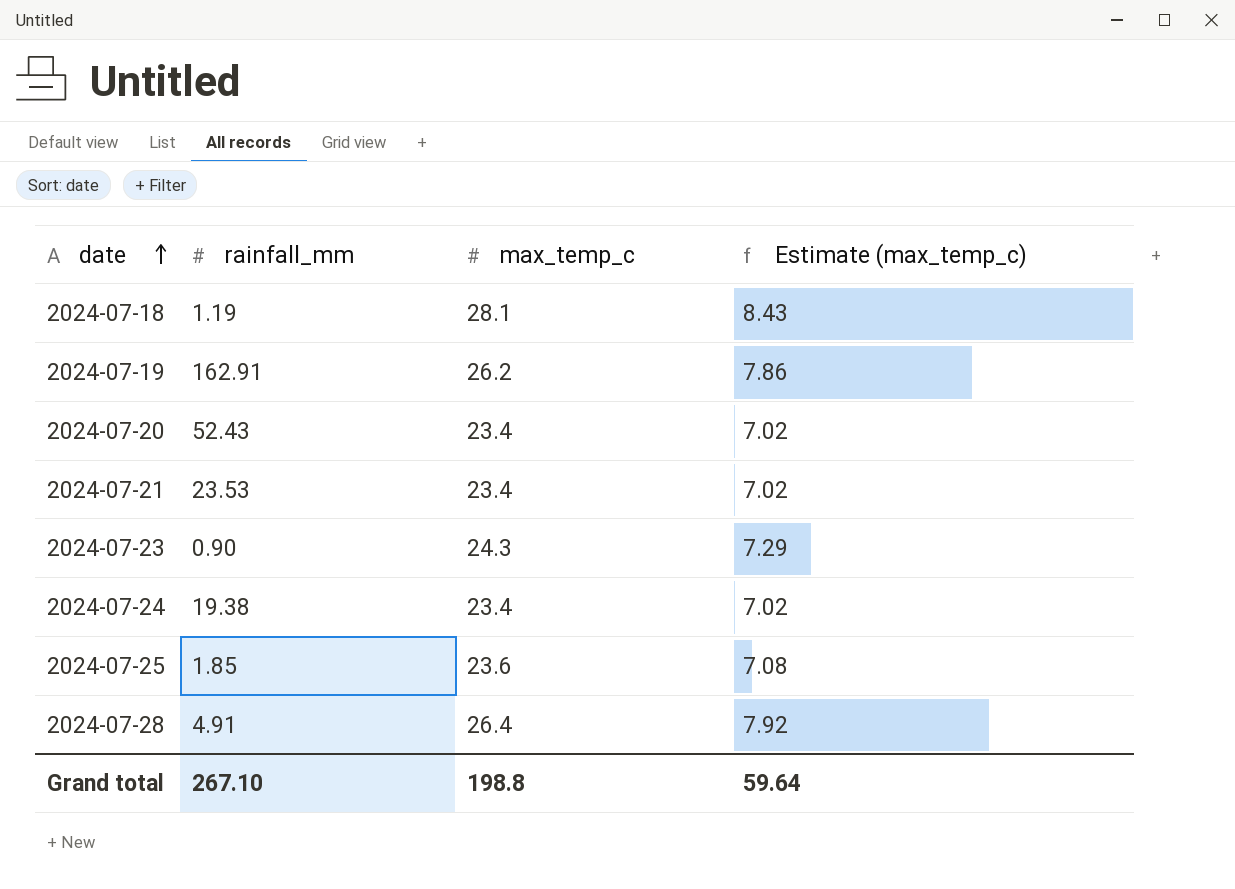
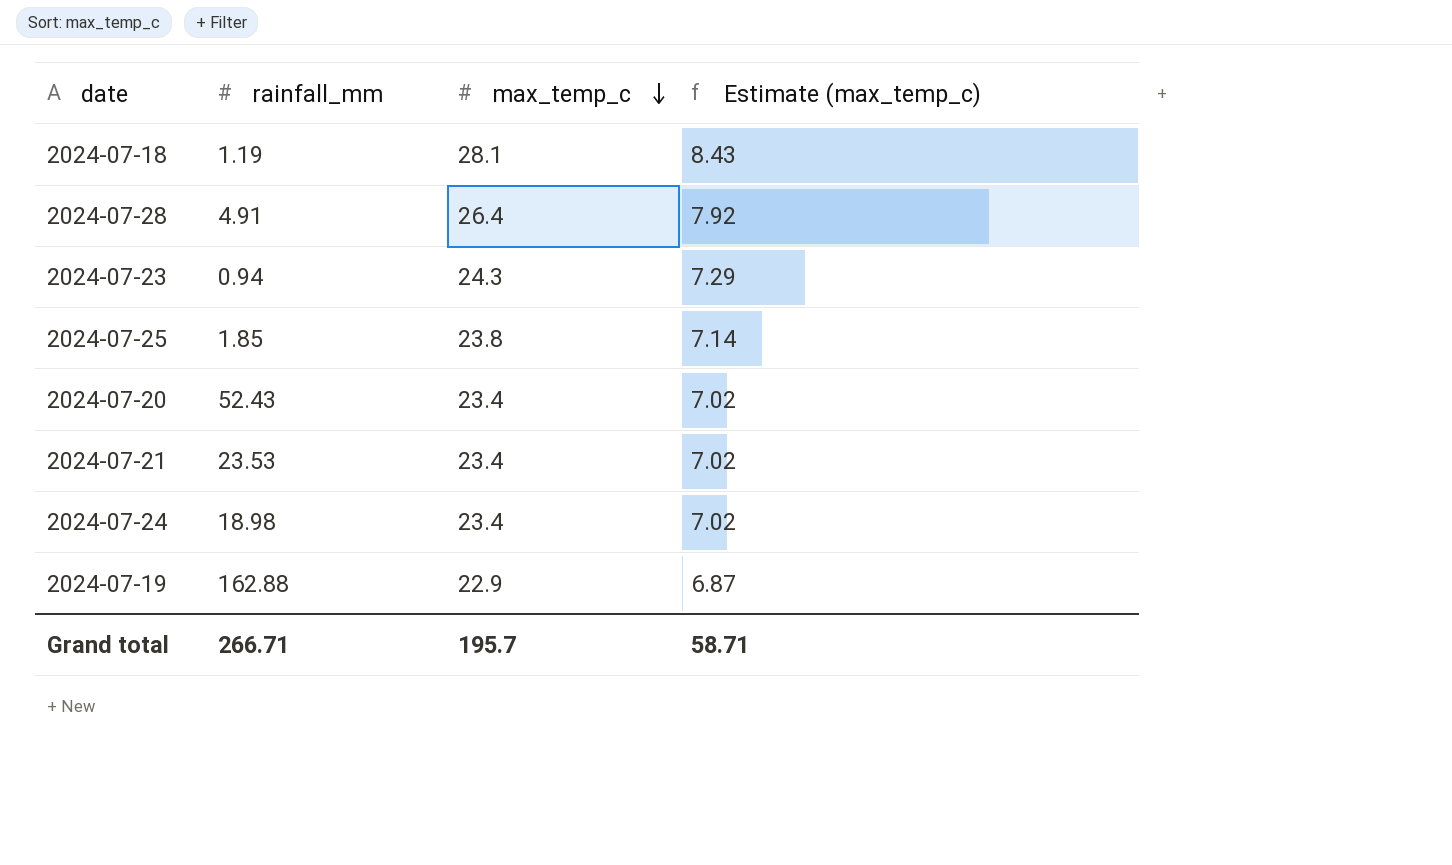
row order: date ascending -> max_temp_c descending
2024-07-23 | rainfall_mm: 0.90 -> 0.94
2024-07-25 | max_temp_c: 23.6 -> 23.8
2024-07-25 | Estimate (max_temp_c): 7.08 -> 7.14
2024-07-24 | rainfall_mm: 19.38 -> 18.98
2024-07-19 | rainfall_mm: 162.91 -> 162.88
2024-07-19 | max_temp_c: 26.2 -> 22.9
2024-07-19 | Estimate (max_temp_c): 7.86 -> 6.87
Grand total | rainfall_mm: 267.10 -> 266.71
Grand total | max_temp_c: 198.8 -> 195.7
Grand total | Estimate (max_temp_c): 59.64 -> 58.71

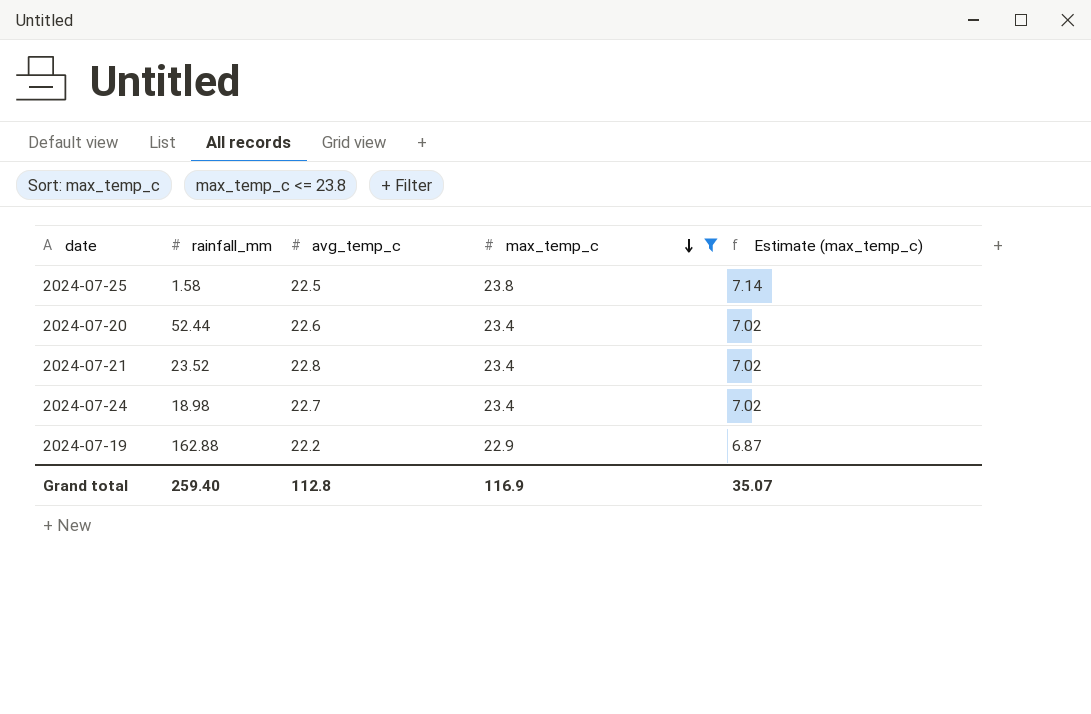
filter: none -> max_temp_c <= 23.8
column avg_temp_c | position: none -> 3
2024-07-25 | rainfall_mm: 1.85 -> 1.58
2024-07-20 | rainfall_mm: 52.43 -> 52.44
2024-07-21 | rainfall_mm: 23.53 -> 23.52
Grand total | rainfall_mm: 266.71 -> 259.40
Grand total | max_temp_c: 195.7 -> 116.9
Grand total | Estimate (max_temp_c): 58.71 -> 35.07

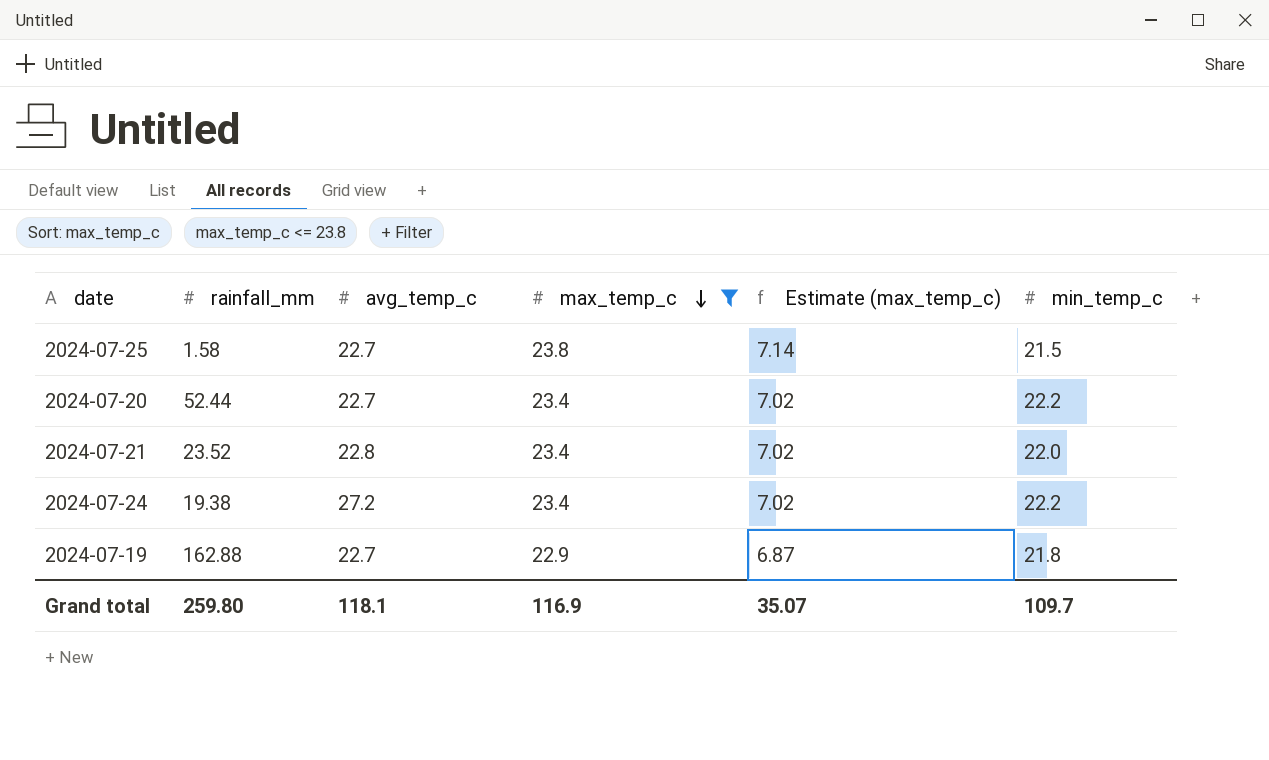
column min_temp_c | position: none -> 6
2024-07-25 | avg_temp_c: 22.5 -> 22.7
2024-07-20 | avg_temp_c: 22.6 -> 22.7
2024-07-24 | rainfall_mm: 18.98 -> 19.38
2024-07-24 | avg_temp_c: 22.7 -> 27.2
2024-07-19 | avg_temp_c: 22.2 -> 22.7
Grand total | rainfall_mm: 259.40 -> 259.80
Grand total | avg_temp_c: 112.8 -> 118.1

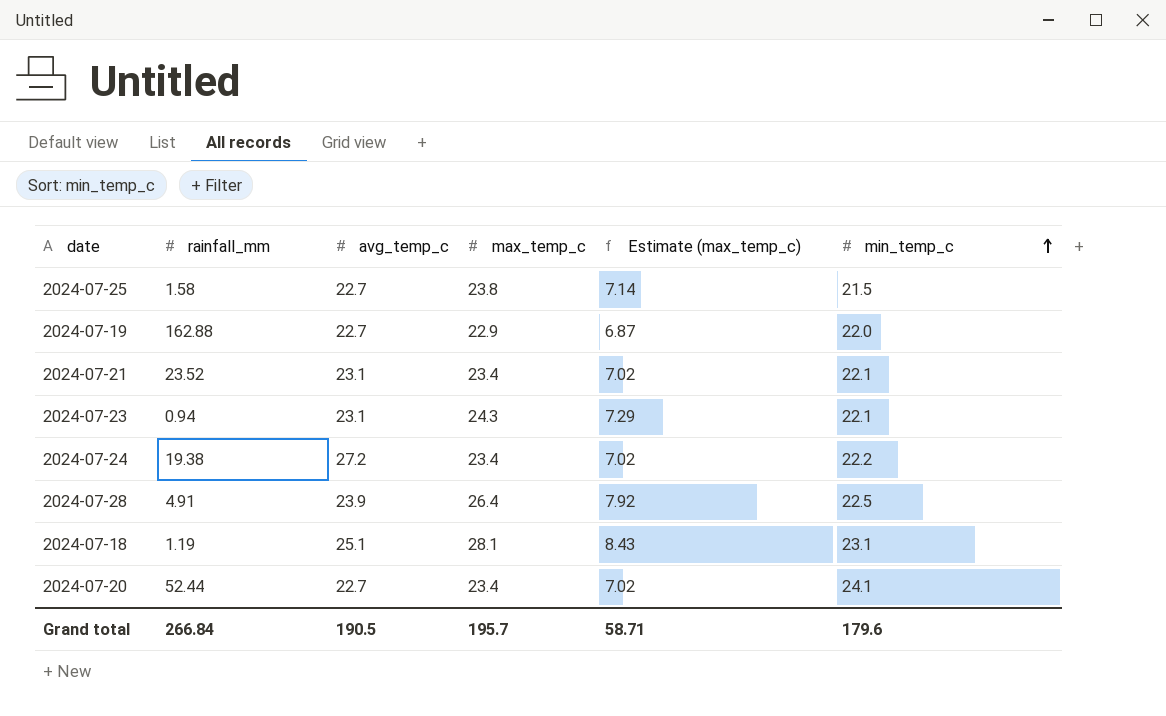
filter: max_temp_c <= 23.8 -> none
row order: max_temp_c descending -> min_temp_c ascending
2024-07-19 | min_temp_c: 21.8 -> 22.0
2024-07-21 | avg_temp_c: 22.8 -> 23.1
2024-07-21 | min_temp_c: 22.0 -> 22.1
2024-07-20 | min_temp_c: 22.2 -> 24.1
Grand total | rainfall_mm: 259.80 -> 266.84
Grand total | avg_temp_c: 118.1 -> 190.5
Grand total | max_temp_c: 116.9 -> 195.7
Grand total | Estimate (max_temp_c): 35.07 -> 58.71
Grand total | min_temp_c: 109.7 -> 179.6

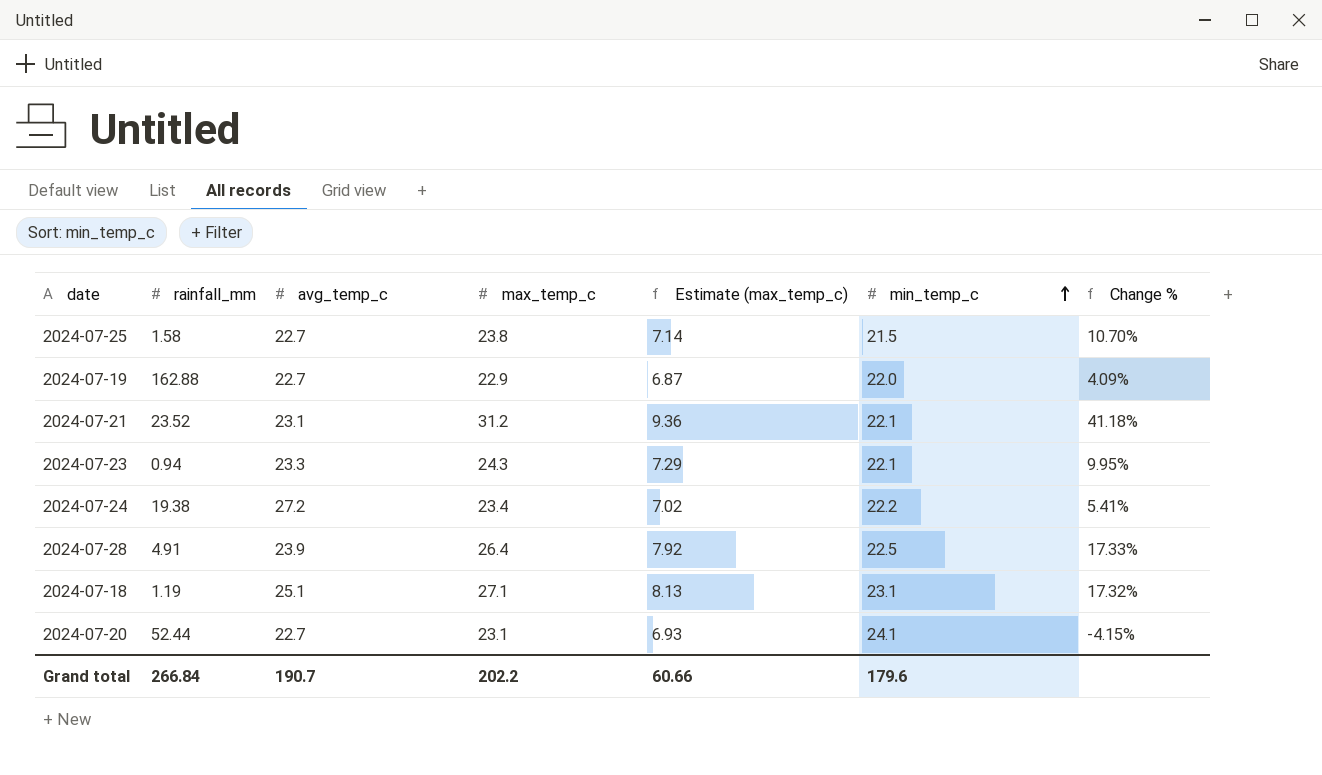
column Change % | formula: none -> ([max_temp_c] - [min_temp_c]) / [min_temp_c]
2024-07-21 | max_temp_c: 23.4 -> 31.2
2024-07-21 | Estimate (max_temp_c): 7.02 -> 9.36
2024-07-23 | avg_temp_c: 23.1 -> 23.3
2024-07-18 | max_temp_c: 28.1 -> 27.1
2024-07-18 | Estimate (max_temp_c): 8.43 -> 8.13
2024-07-20 | max_temp_c: 23.4 -> 23.1
2024-07-20 | Estimate (max_temp_c): 7.02 -> 6.93
Grand total | avg_temp_c: 190.5 -> 190.7
Grand total | max_temp_c: 195.7 -> 202.2
Grand total | Estimate (max_temp_c): 58.71 -> 60.66

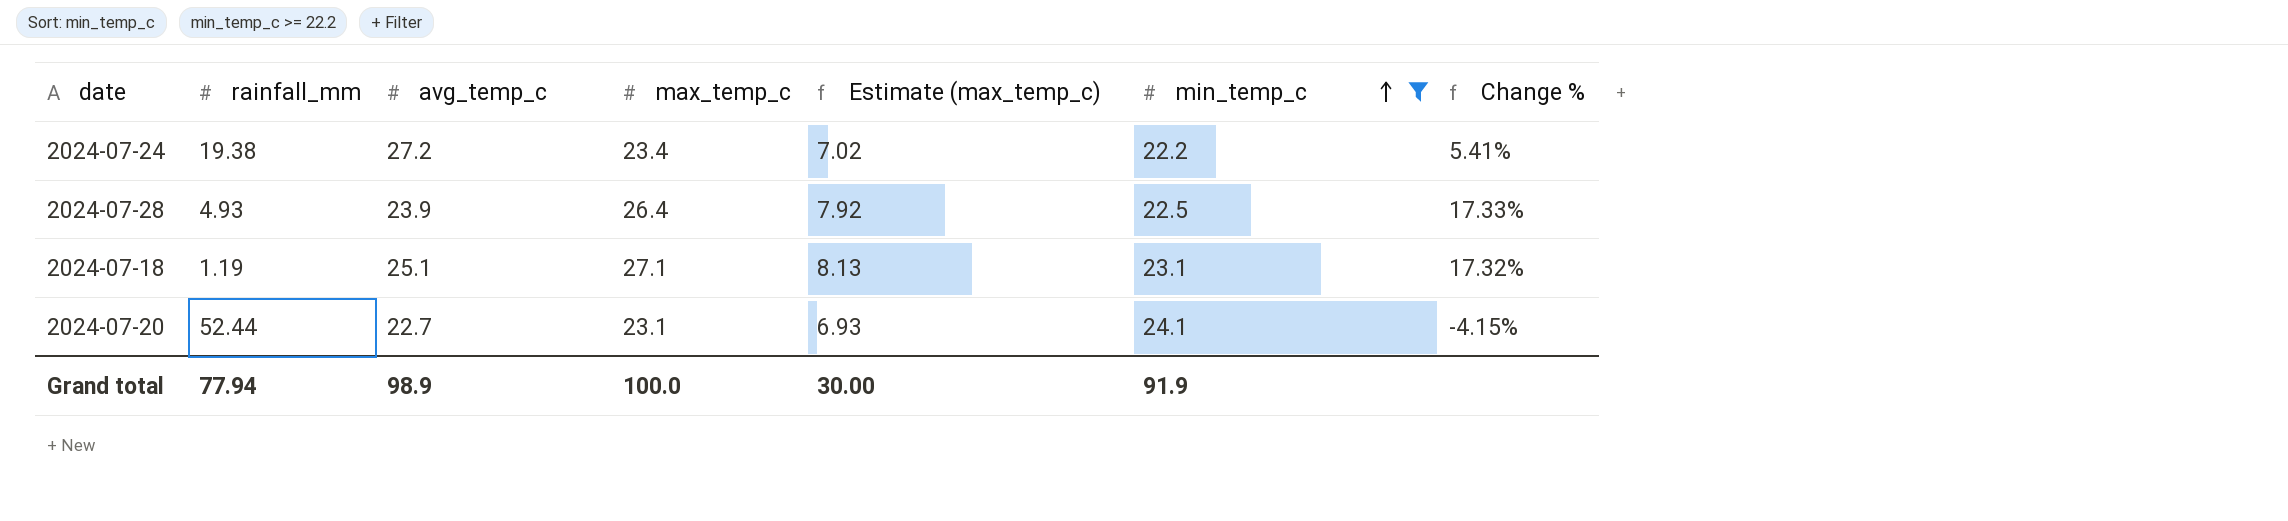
filter: none -> min_temp_c >= 22.2
2024-07-28 | rainfall_mm: 4.91 -> 4.93
Grand total | rainfall_mm: 266.84 -> 77.94
Grand total | avg_temp_c: 190.7 -> 98.9
Grand total | max_temp_c: 202.2 -> 100.0
Grand total | Estimate (max_temp_c): 60.66 -> 30.00
Grand total | min_temp_c: 179.6 -> 91.9

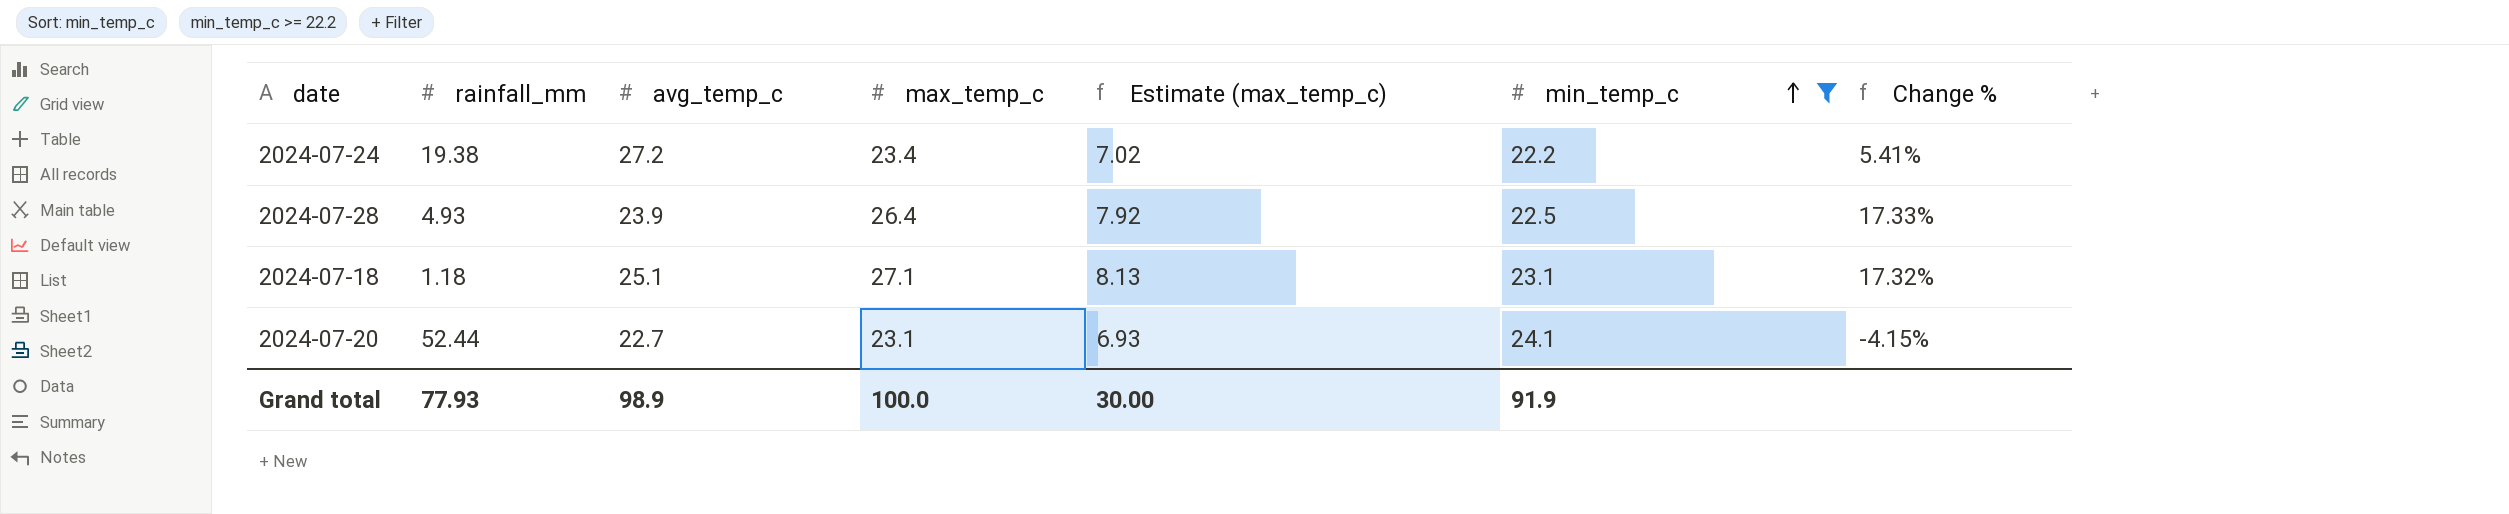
2024-07-18 | rainfall_mm: 1.19 -> 1.18
Grand total | rainfall_mm: 77.94 -> 77.93

